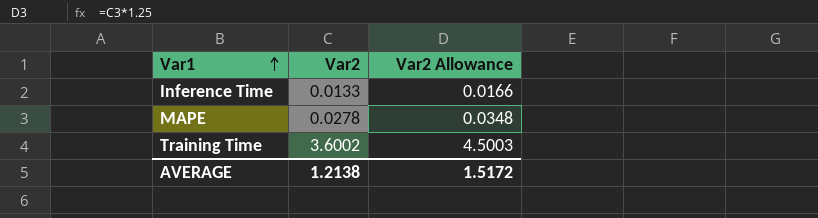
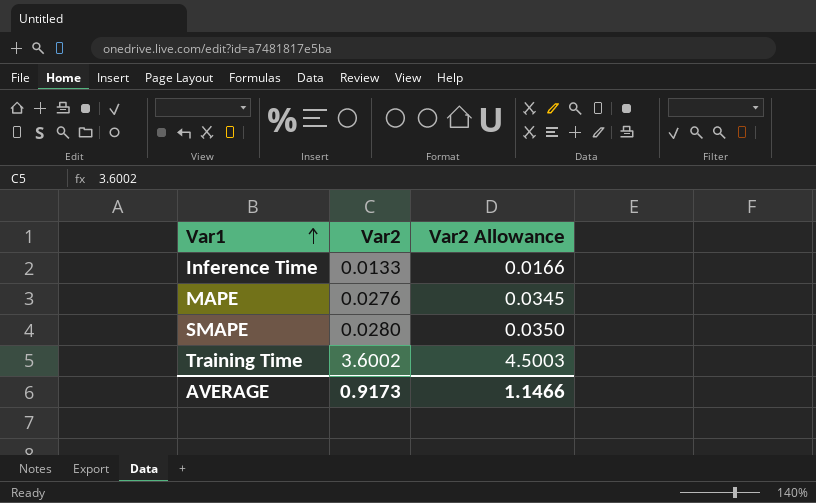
MAPE | Var2: 0.0278 -> 0.0276
MAPE | Var2 Allowance: 0.0348 -> 0.0345
row SMAPE: none -> 0.0280 | 0.0350
AVERAGE | Var2: 1.2138 -> 0.9173
AVERAGE | Var2 Allowance: 1.5172 -> 1.1466

